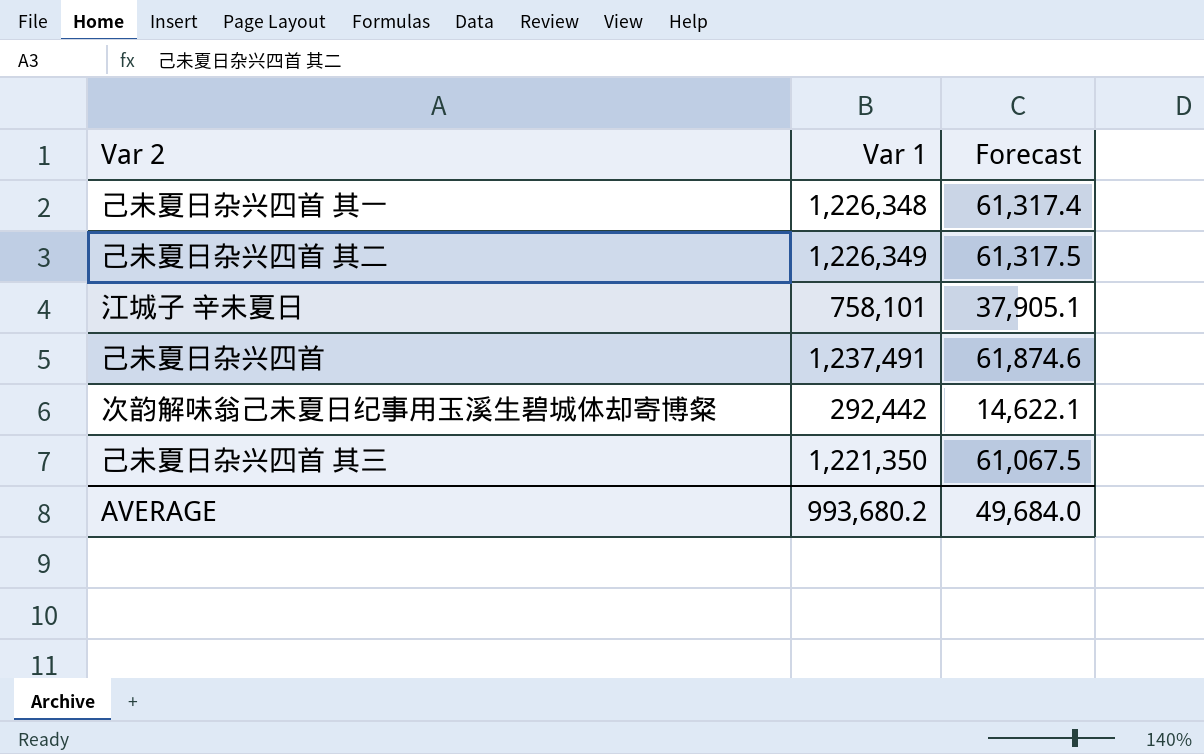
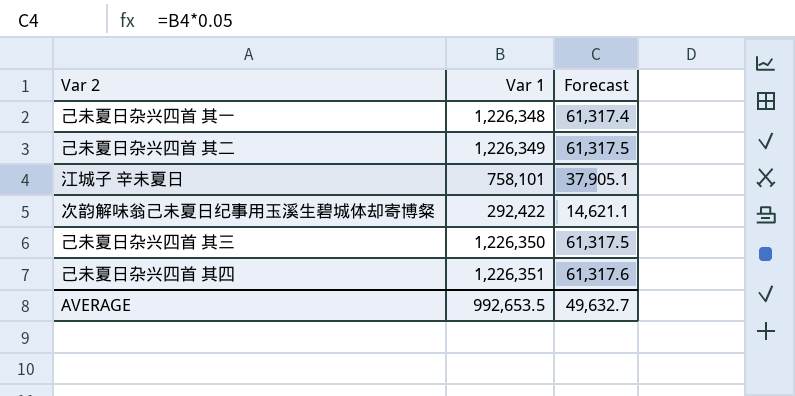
row 己未夏日杂兴四首: 1,237,491 | 61,874.6 -> none
次韵解味翁己未夏日纪事用玉溪生碧城体却寄博粲 | Var 1: 292,442 -> 292,422
次韵解味翁己未夏日纪事用玉溪生碧城体却寄博粲 | Forecast: 14,622.1 -> 14,621.1
己未夏日杂兴四首 其三 | Var 1: 1,221,350 -> 1,226,350
己未夏日杂兴四首 其三 | Forecast: 61,067.5 -> 61,317.5
row 己未夏日杂兴四首 其四: none -> 1,226,351 | 61,317.6
AVERAGE | Var 1: 993,680.2 -> 992,653.5
AVERAGE | Forecast: 49,684.0 -> 49,632.7

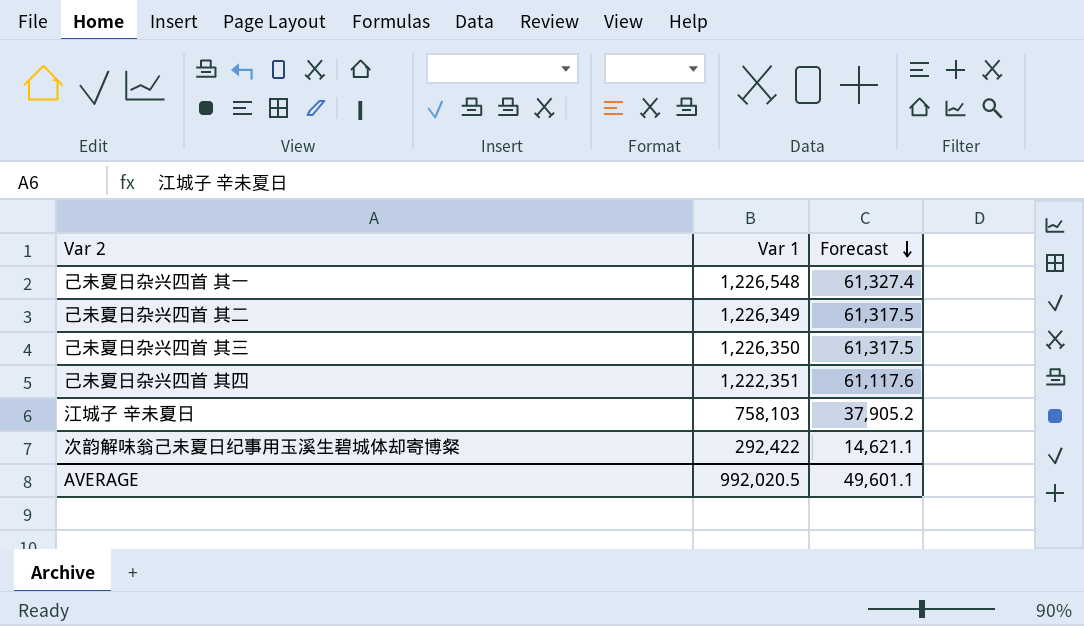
row order: none -> Forecast descending
己未夏日杂兴四首 其一 | Var 1: 1,226,348 -> 1,226,548
己未夏日杂兴四首 其一 | Forecast: 61,317.4 -> 61,327.4
己未夏日杂兴四首 其四 | Var 1: 1,226,351 -> 1,222,351
己未夏日杂兴四首 其四 | Forecast: 61,317.6 -> 61,117.6
江城子 辛未夏日 | Var 1: 758,101 -> 758,103
江城子 辛未夏日 | Forecast: 37,905.1 -> 37,905.2
AVERAGE | Var 1: 992,653.5 -> 992,020.5
AVERAGE | Forecast: 49,632.7 -> 49,601.1

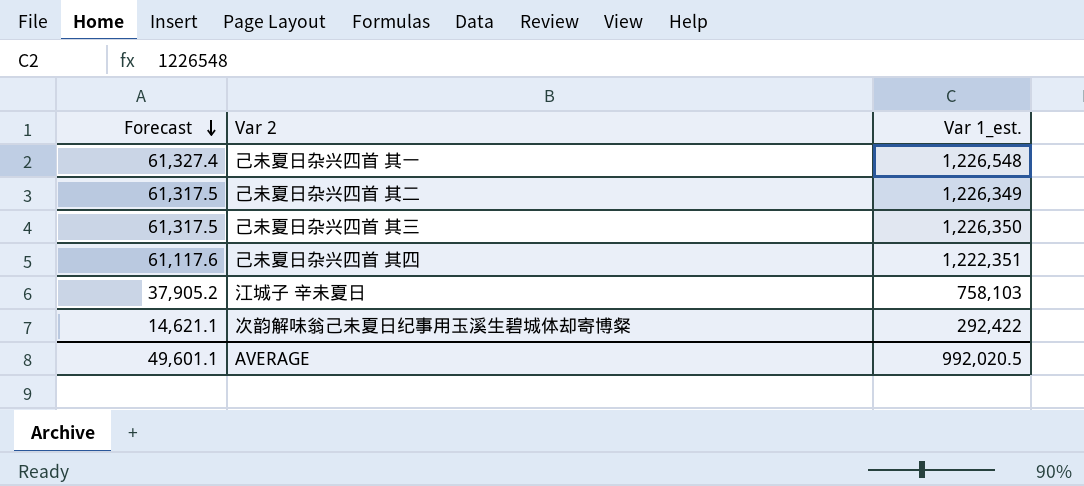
column Forecast | position: 3 -> 1
column name: Var 1 -> Var 1_est.

